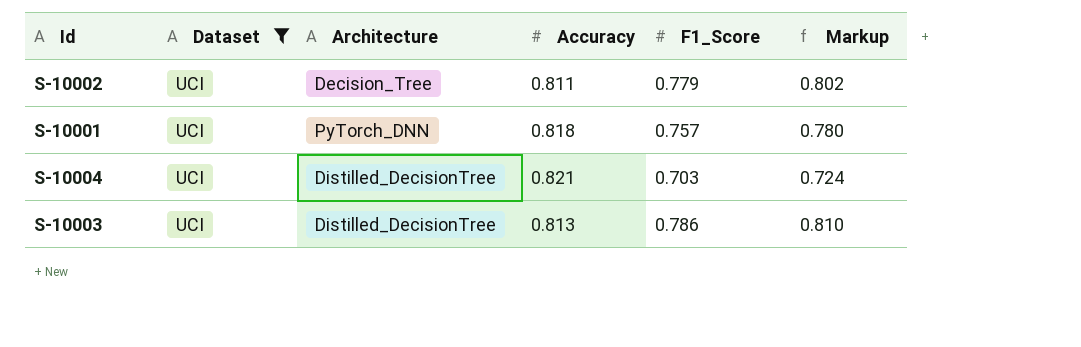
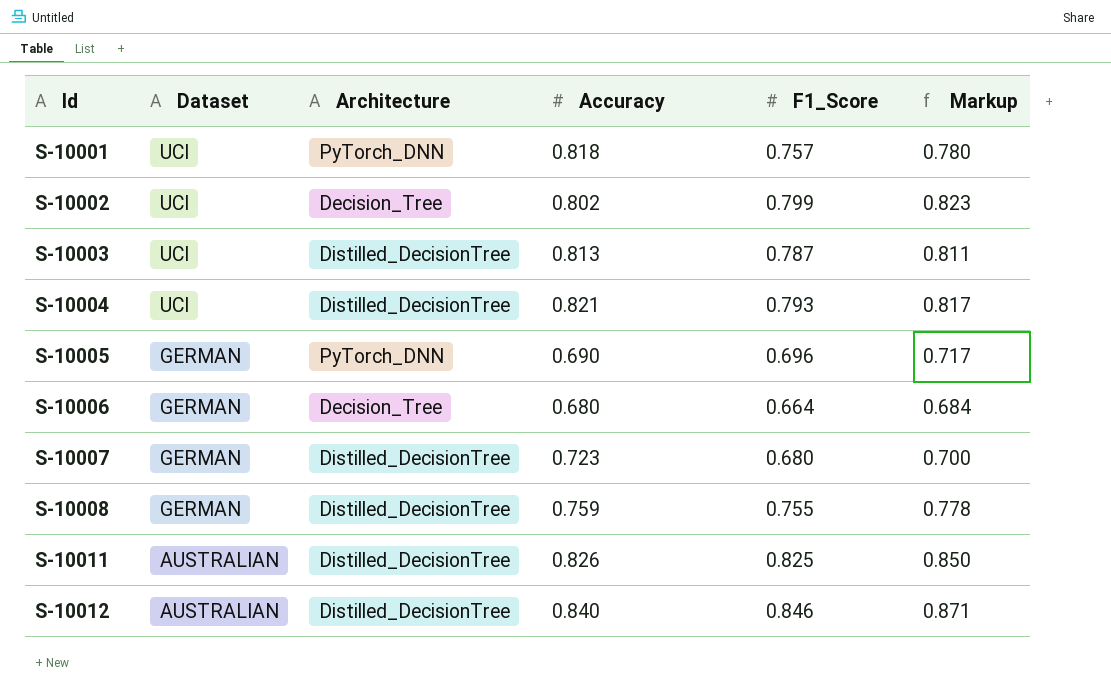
filter: Dataset = UCI -> none
row order: none -> Id ascending
S-10002 | Accuracy: 0.811 -> 0.802
S-10002 | F1_Score: 0.779 -> 0.799
S-10002 | Markup: 0.802 -> 0.823
S-10003 | F1_Score: 0.786 -> 0.787
S-10003 | Markup: 0.810 -> 0.811
S-10004 | F1_Score: 0.703 -> 0.793
S-10004 | Markup: 0.724 -> 0.817

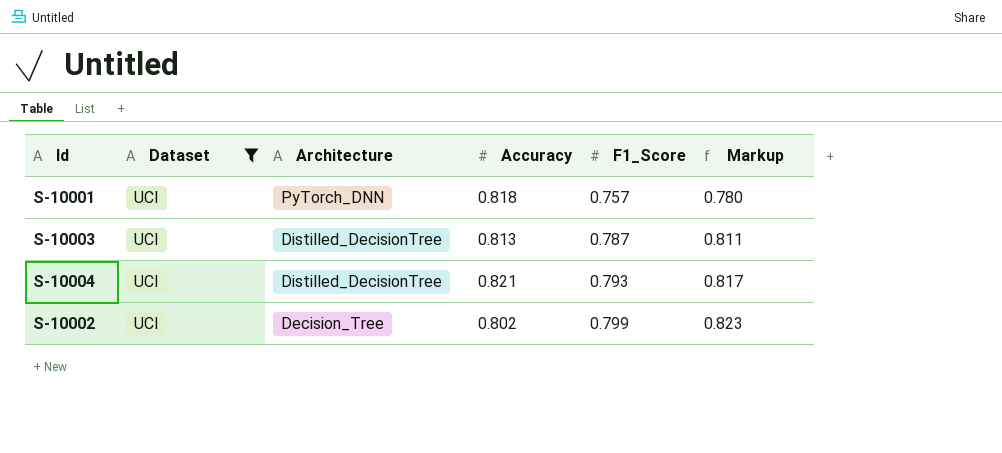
filter: none -> Dataset = UCI
row order: Id ascending -> Architecture descending

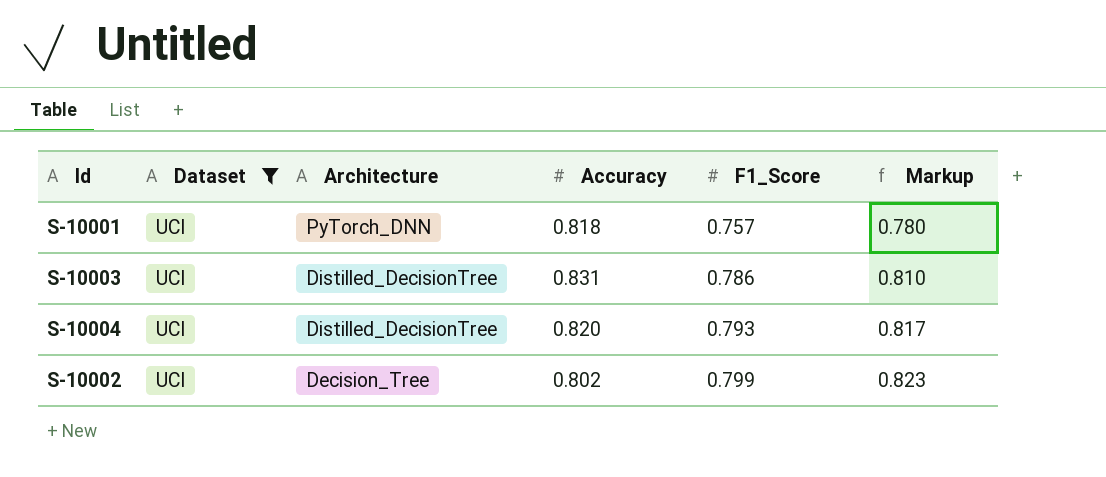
S-10003 | Accuracy: 0.813 -> 0.831
S-10003 | F1_Score: 0.787 -> 0.786
S-10003 | Markup: 0.811 -> 0.810
S-10004 | Accuracy: 0.821 -> 0.820

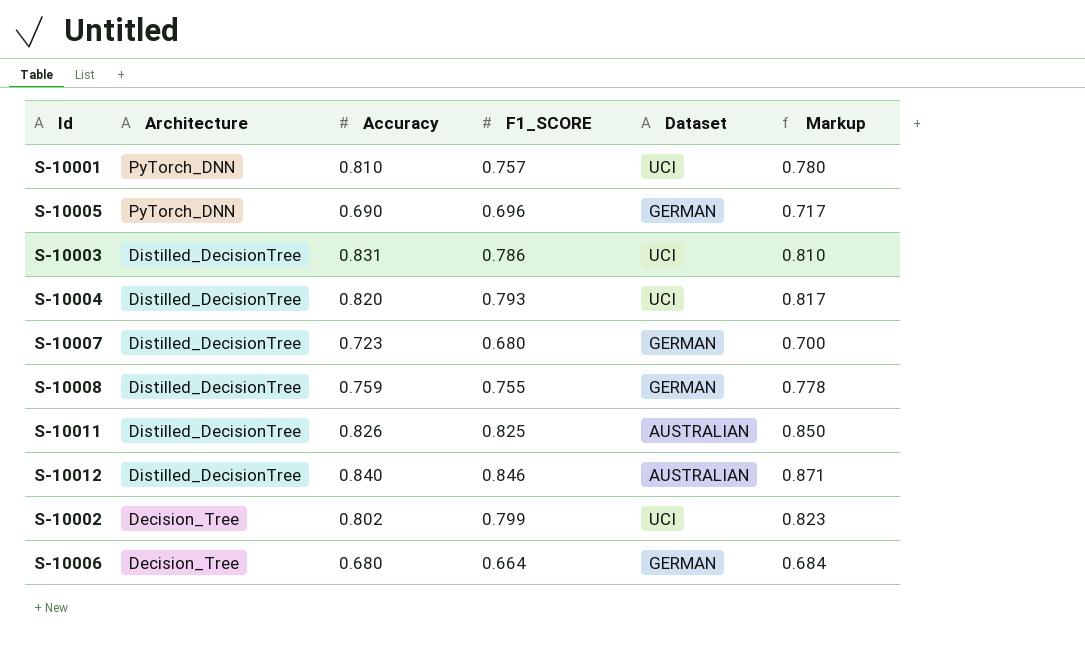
filter: Dataset = UCI -> none
column name: F1_Score -> F1_SCORE
column Dataset | position: 2 -> 5
S-10001 | Accuracy: 0.818 -> 0.810

